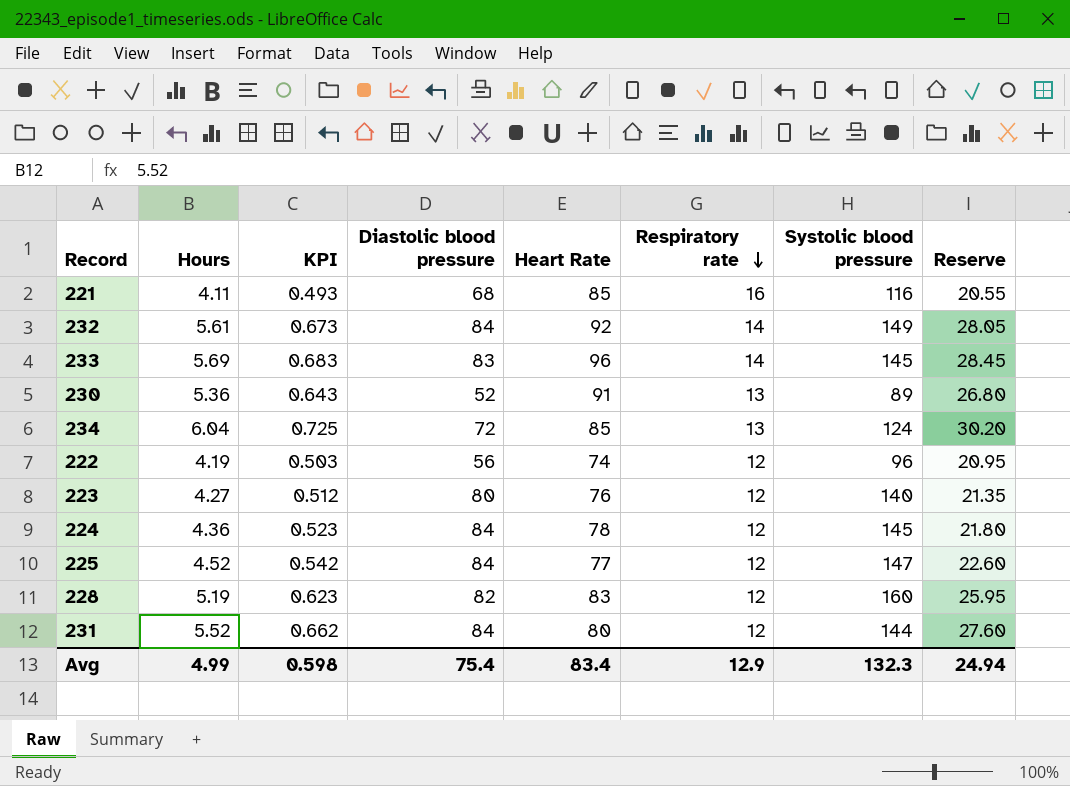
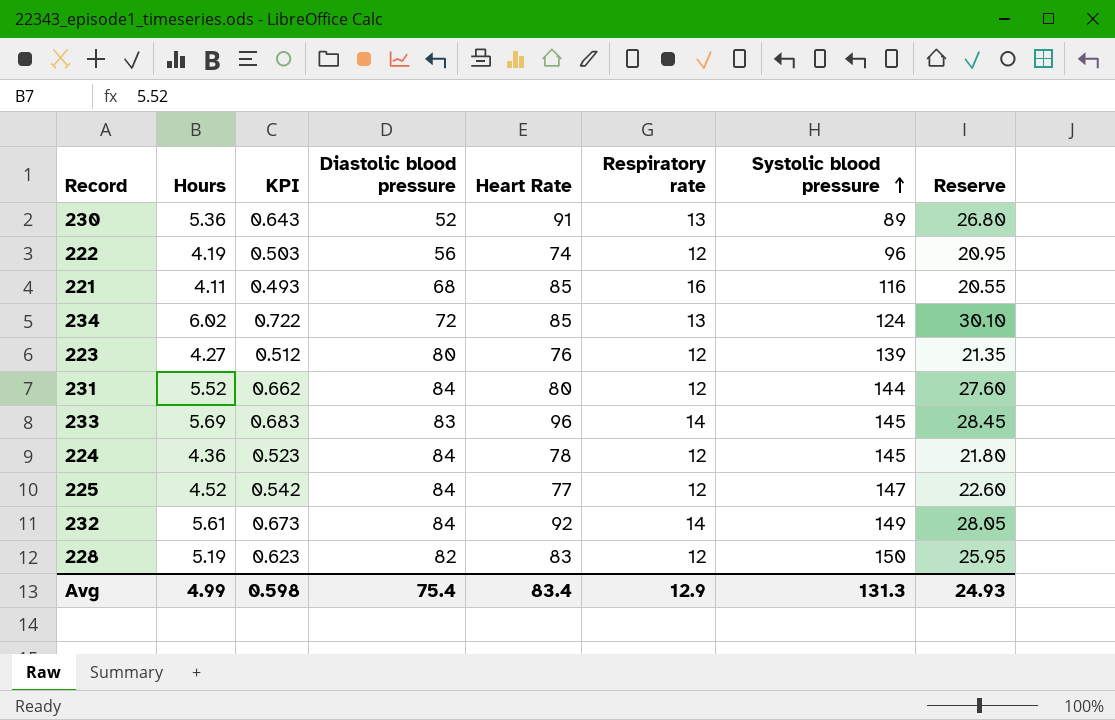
row order: Respiratory rate descending -> Systolic blood pressure ascending
234 | Hours: 6.04 -> 6.02
234 | KPI: 0.725 -> 0.722
234 | Reserve: 30.20 -> 30.10
223 | Systolic blood pressure: 140 -> 139
228 | Systolic blood pressure: 160 -> 150
Avg | Systolic blood pressure: 132.3 -> 131.3
Avg | Reserve: 24.94 -> 24.93

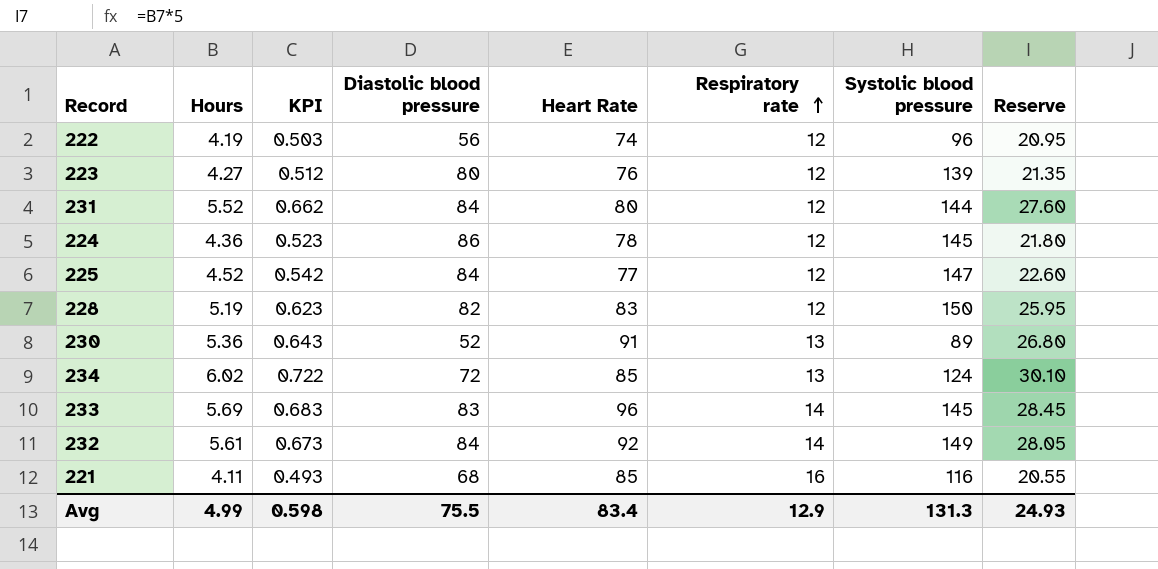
row order: Systolic blood pressure ascending -> Respiratory rate ascending
224 | Diastolic blood pressure: 84 -> 86
Avg | Diastolic blood pressure: 75.4 -> 75.5

